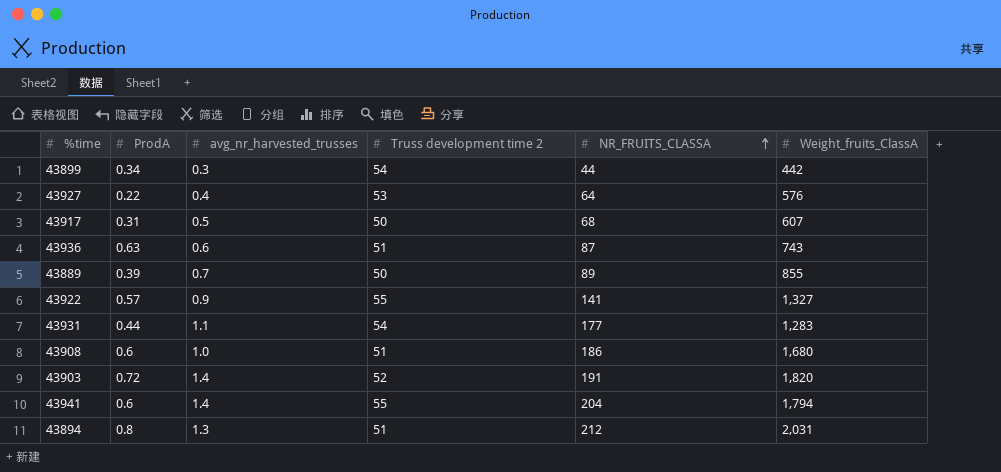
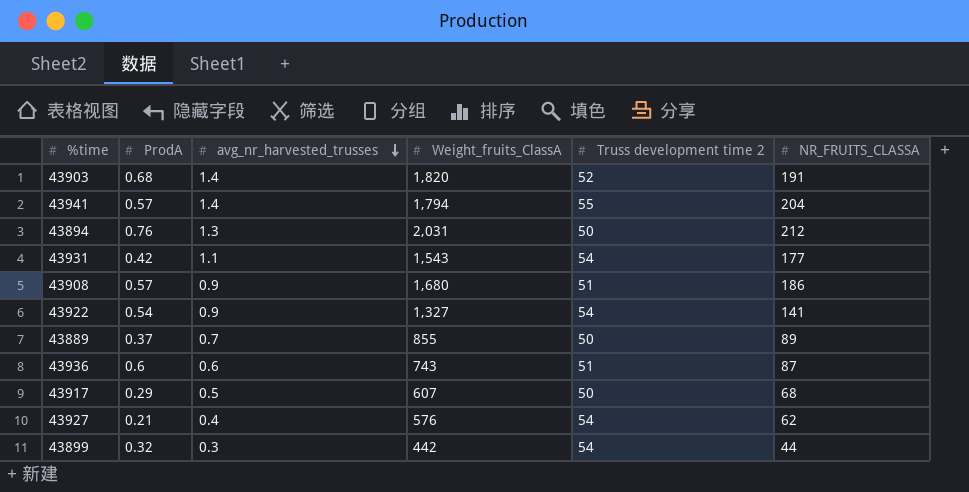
row order: NR_FRUITS_CLASSA ascending -> avg_nr_harvested_trusses descending
column Weight_fruits_ClassA | position: 6 -> 4
43903 | ProdA: 0.72 -> 0.68
43941 | ProdA: 0.6 -> 0.57
43894 | ProdA: 0.8 -> 0.76
43894 | Truss development time 2: 51 -> 50
43931 | ProdA: 0.44 -> 0.42
43931 | Weight_fruits_ClassA: 1,283 -> 1,543
43908 | ProdA: 0.6 -> 0.57
43908 | avg_nr_harvested_trusses: 1.0 -> 0.9
43922 | ProdA: 0.57 -> 0.54
43922 | Truss development time 2: 55 -> 54
43889 | ProdA: 0.39 -> 0.37
43936 | ProdA: 0.63 -> 0.6
43917 | ProdA: 0.31 -> 0.29
43927 | ProdA: 0.22 -> 0.21
43927 | Truss development time 2: 53 -> 54
43927 | NR_FRUITS_CLASSA: 64 -> 62
43899 | ProdA: 0.34 -> 0.32

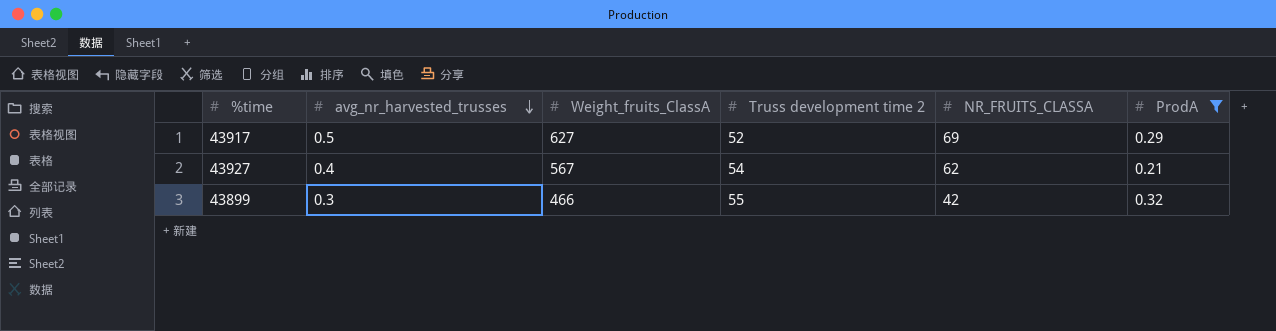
filter: none -> ProdA <= 0.32
column ProdA | position: 2 -> 6
43917 | Weight_fruits_ClassA: 607 -> 627
43917 | Truss development time 2: 50 -> 52
43917 | NR_FRUITS_CLASSA: 68 -> 69
43927 | Weight_fruits_ClassA: 576 -> 567
43899 | Weight_fruits_ClassA: 442 -> 466
43899 | Truss development time 2: 54 -> 55
43899 | NR_FRUITS_CLASSA: 44 -> 42

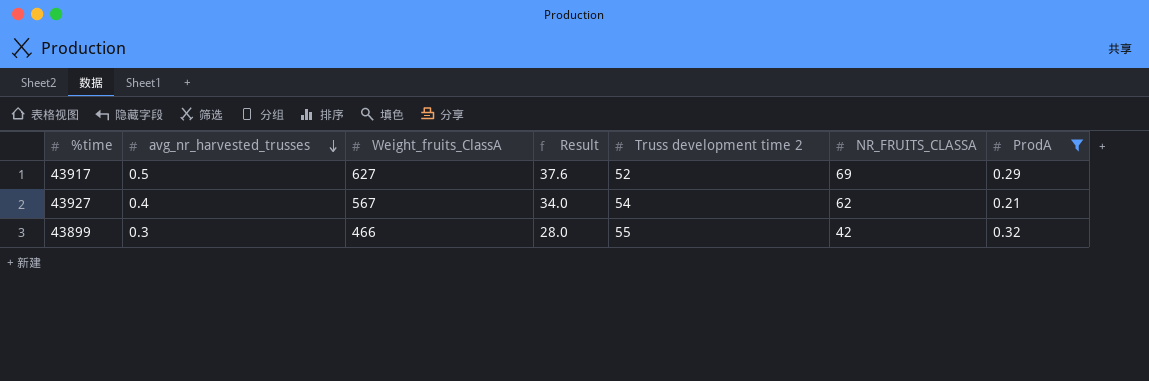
column Result | formula: none -> [Weight_fruits_ClassA] * 0.06

